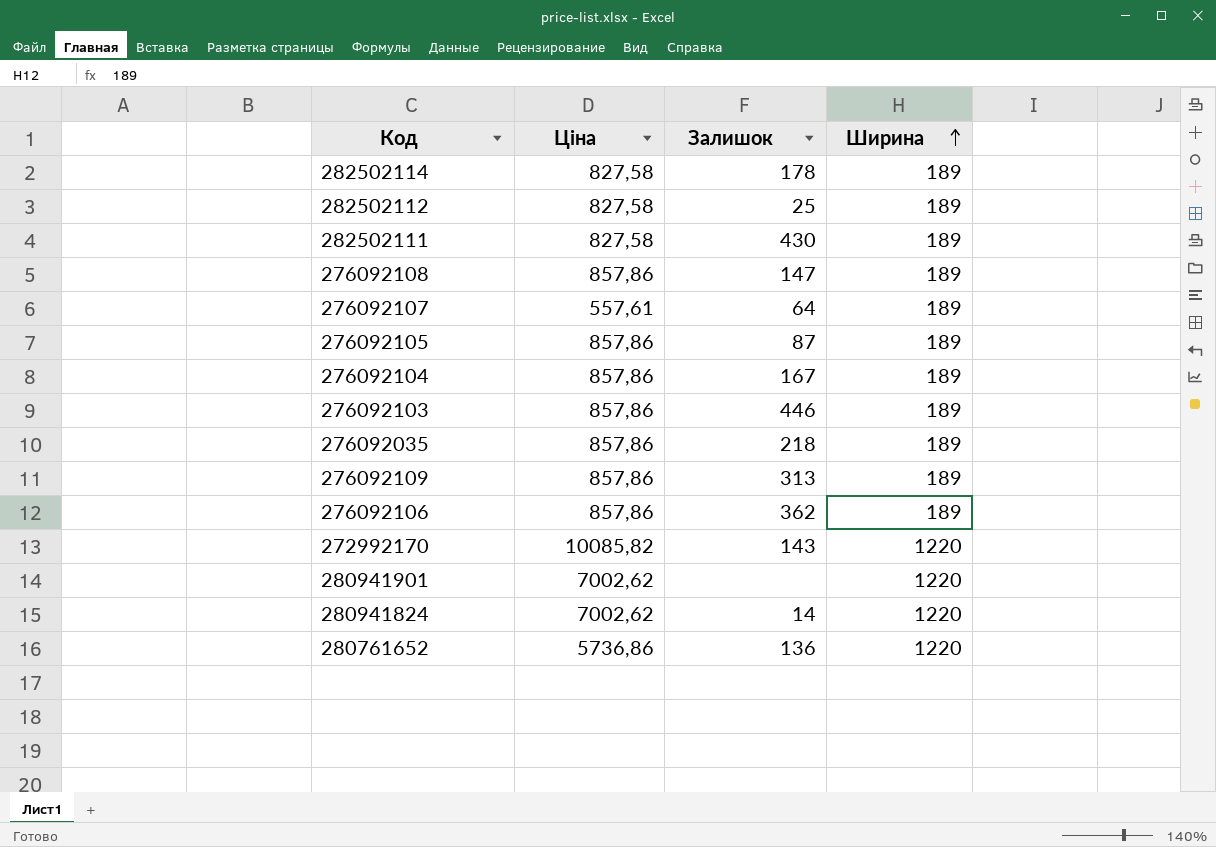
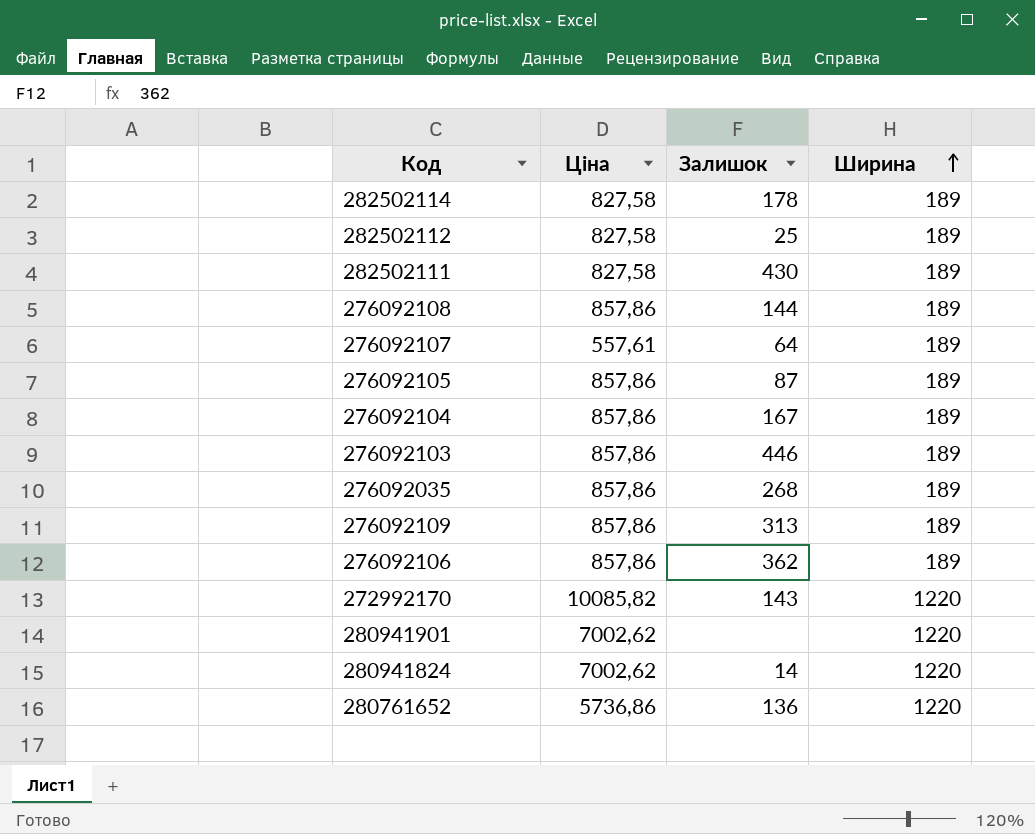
276092108 | Залишок: 147 -> 144
276092035 | Залишок: 218 -> 268

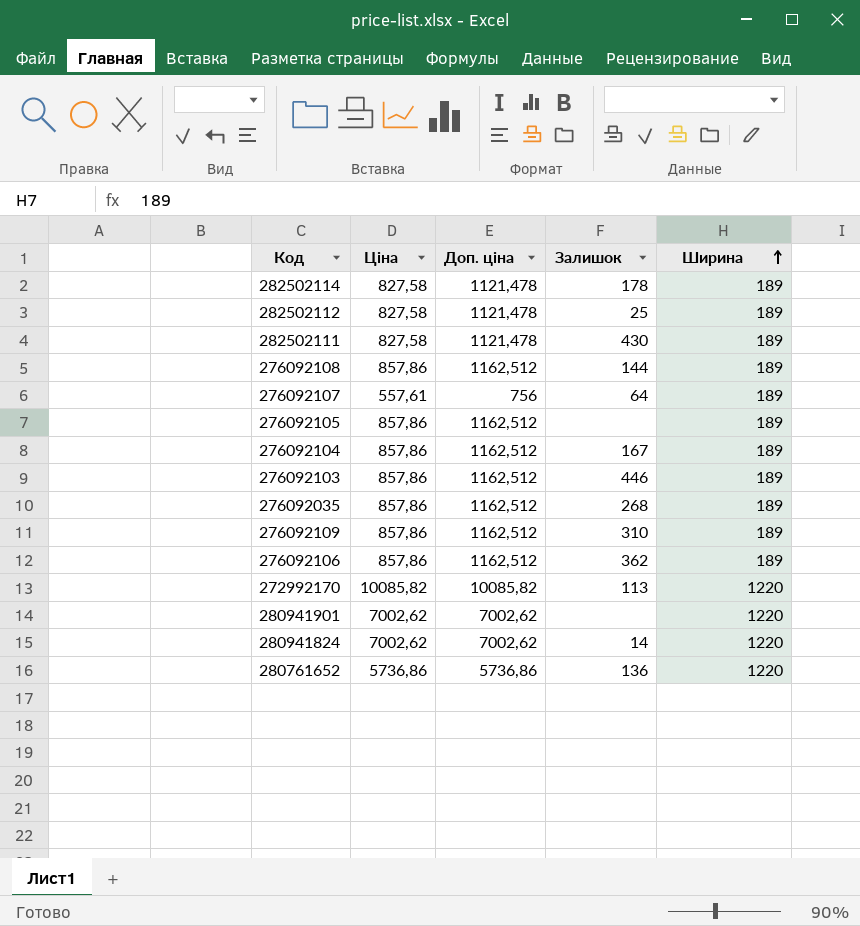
column Доп. ціна | position: none -> 3
276092105 | Залишок: 87 -> none
276092109 | Залишок: 313 -> 310
272992170 | Залишок: 143 -> 113

